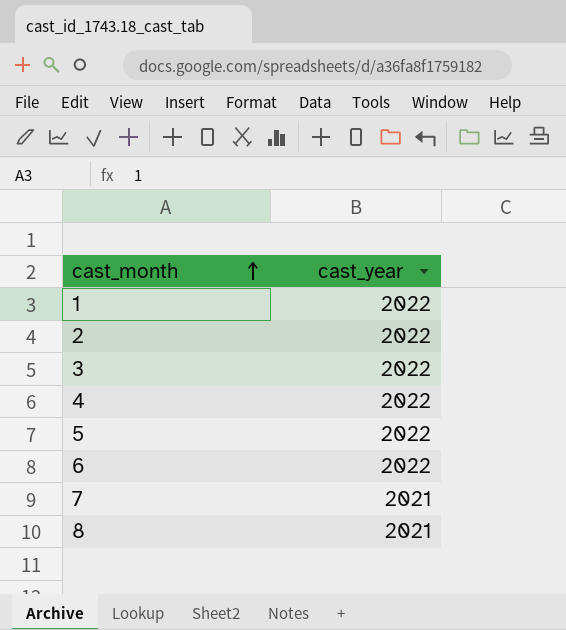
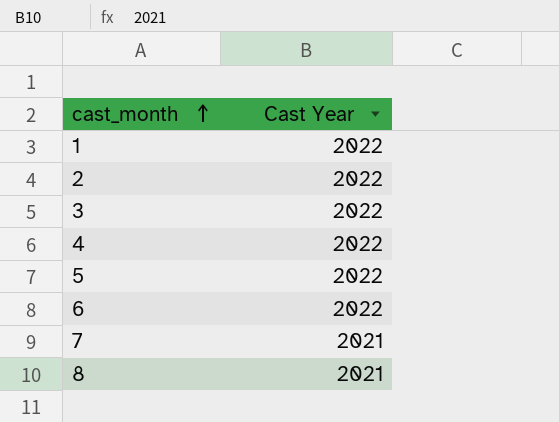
column name: cast_year -> Cast Year

